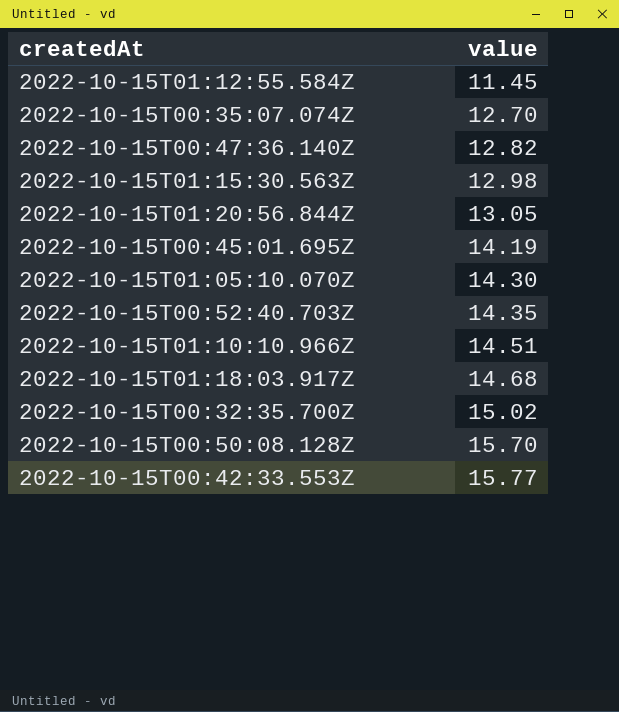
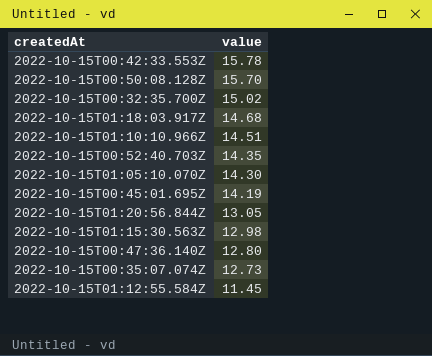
row order: value ascending -> value descending
2022-10-15T00:42:33.553Z | value: 15.77 -> 15.78
2022-10-15T00:47:36.140Z | value: 12.82 -> 12.80
2022-10-15T00:35:07.074Z | value: 12.70 -> 12.73

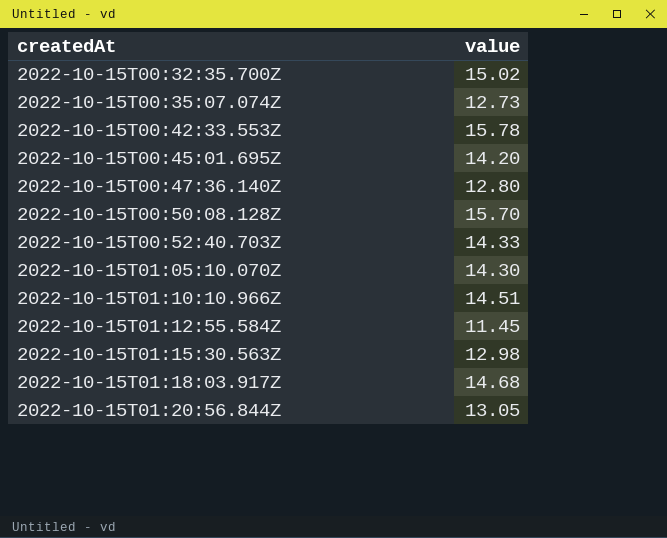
row order: value descending -> createdAt ascending
2022-10-15T00:45:01.695Z | value: 14.19 -> 14.20
2022-10-15T00:52:40.703Z | value: 14.35 -> 14.33

